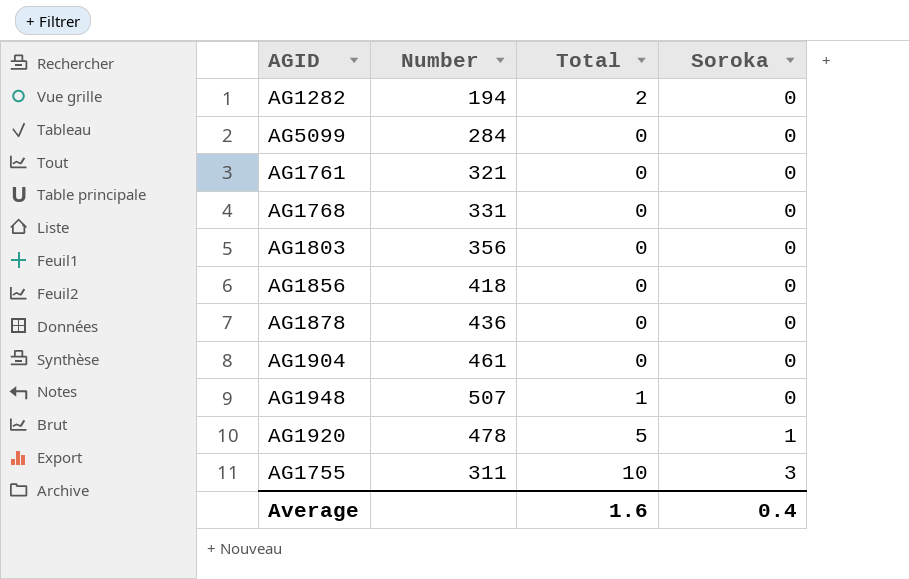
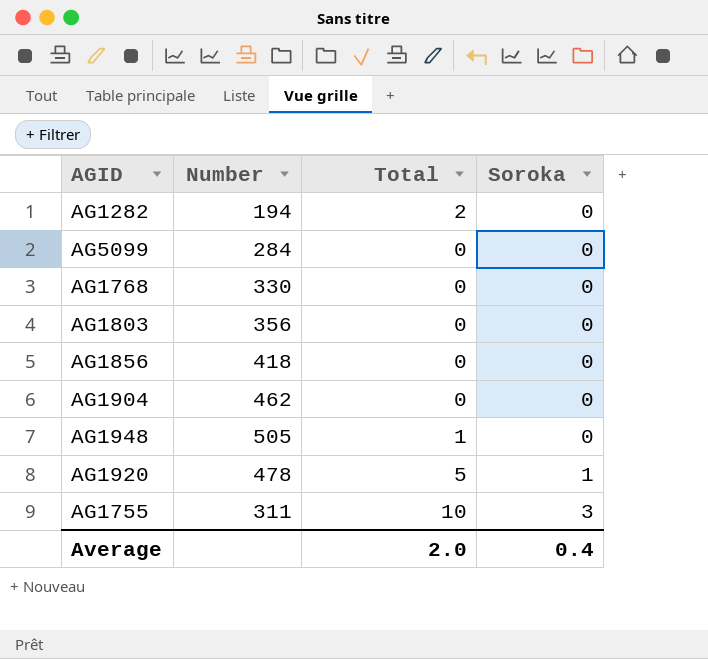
row AG1761: 321 | 0 | 0 -> none
row AG1878: 436 | 0 | 0 -> none
AG1768 | Number: 331 -> 330
AG1904 | Number: 461 -> 462
AG1948 | Number: 507 -> 505
Average | Total: 1.6 -> 2.0

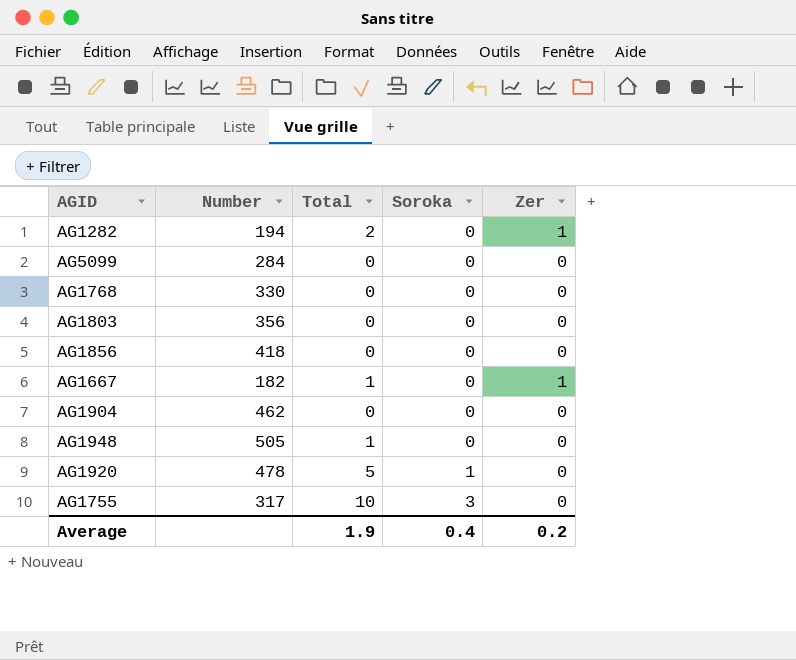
column Zer | position: none -> 5
row AG1667: none -> 182 | 1 | 0 | 1
AG1755 | Number: 311 -> 317
Average | Total: 2.0 -> 1.9

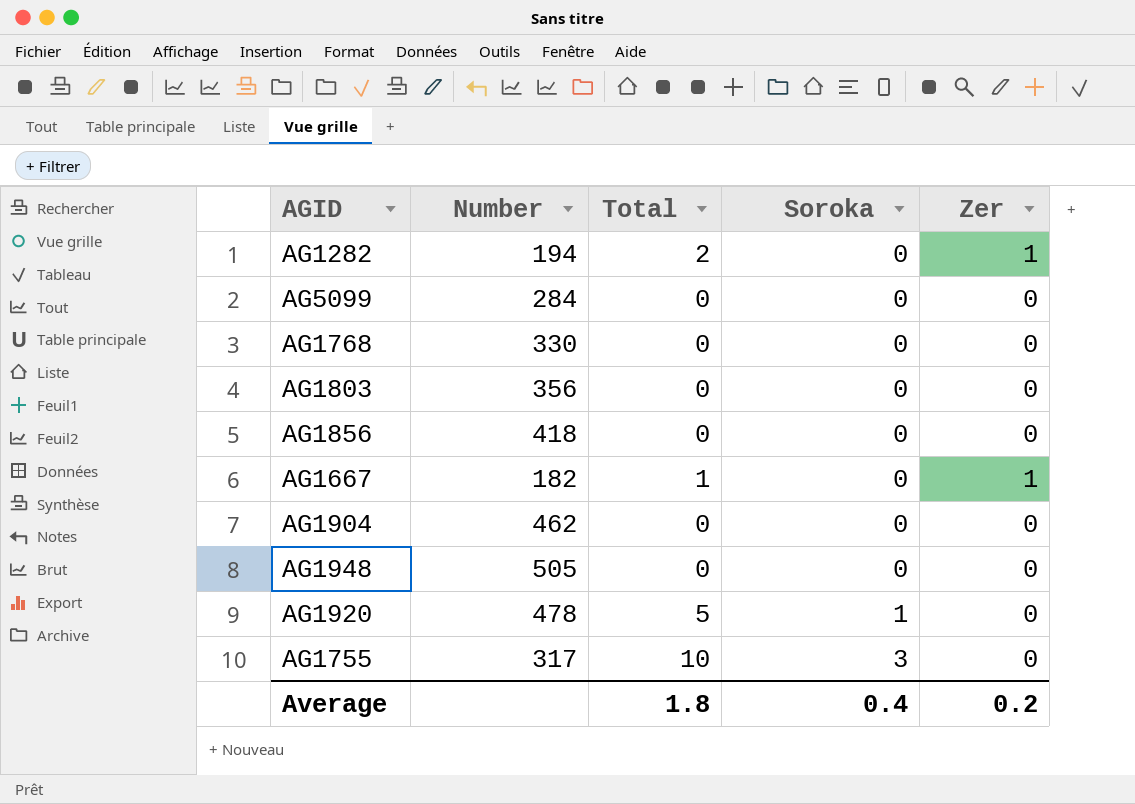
AG1948 | Total: 1 -> 0
Average | Total: 1.9 -> 1.8

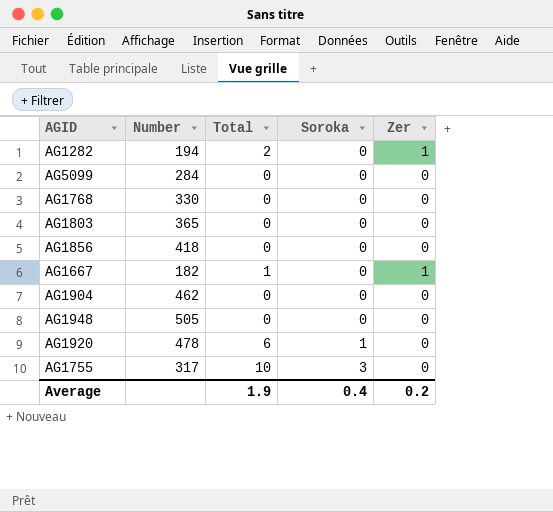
AG1803 | Number: 356 -> 365
AG1920 | Total: 5 -> 6
Average | Total: 1.8 -> 1.9

